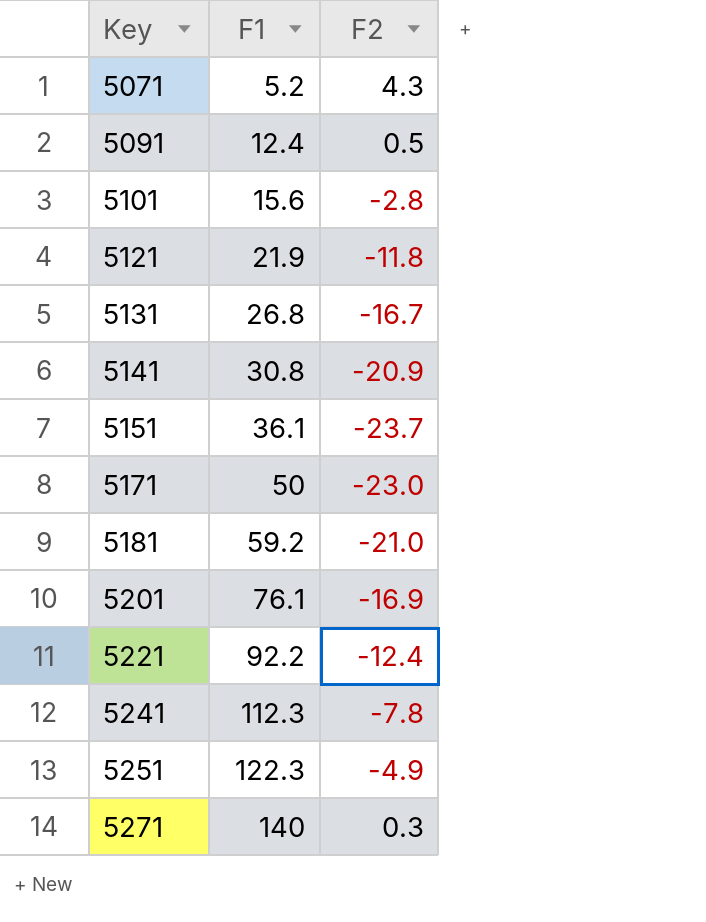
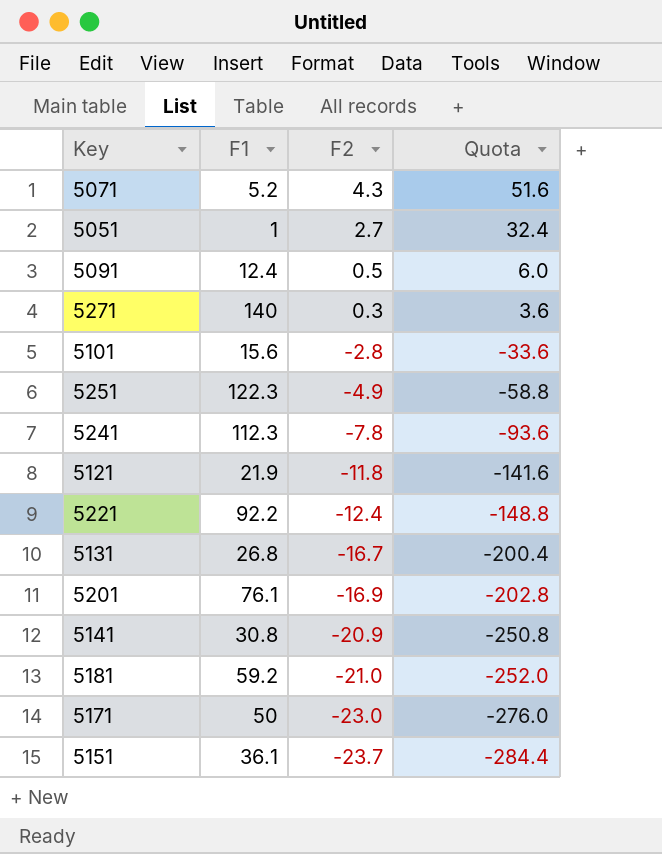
row order: Key ascending -> F2 descending
column Quota | formula: none -> [F2] * 12
row 5051: none -> 1 | 2.7 | 32.4

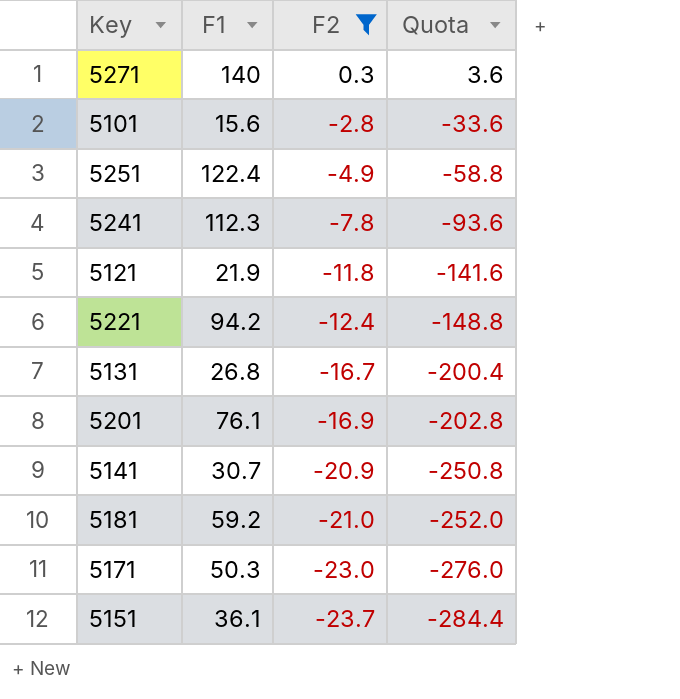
filter: none -> F2 <= 0.3
5251 | F1: 122.3 -> 122.4
5221 | F1: 92.2 -> 94.2
5141 | F1: 30.8 -> 30.7
5171 | F1: 50 -> 50.3

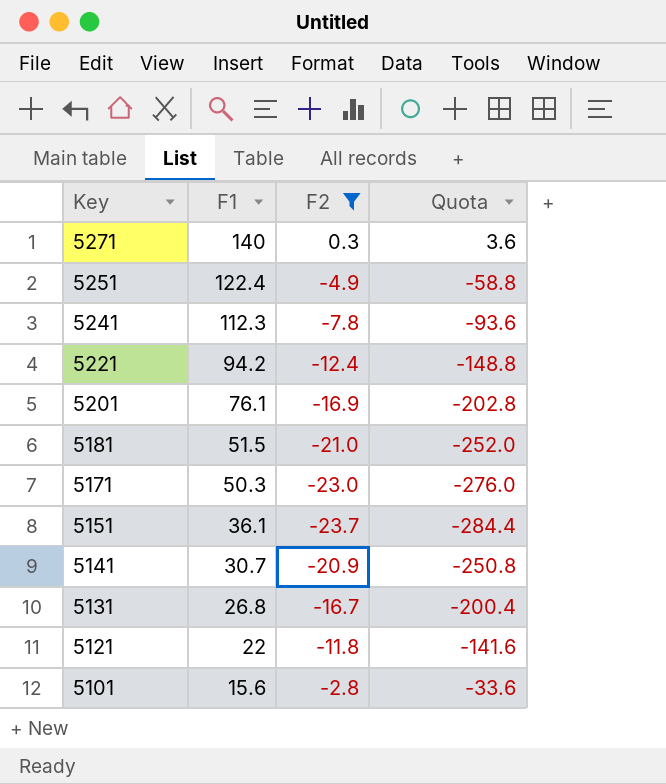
row order: F2 descending -> Key descending
5181 | F1: 59.2 -> 51.5
5121 | F1: 21.9 -> 22

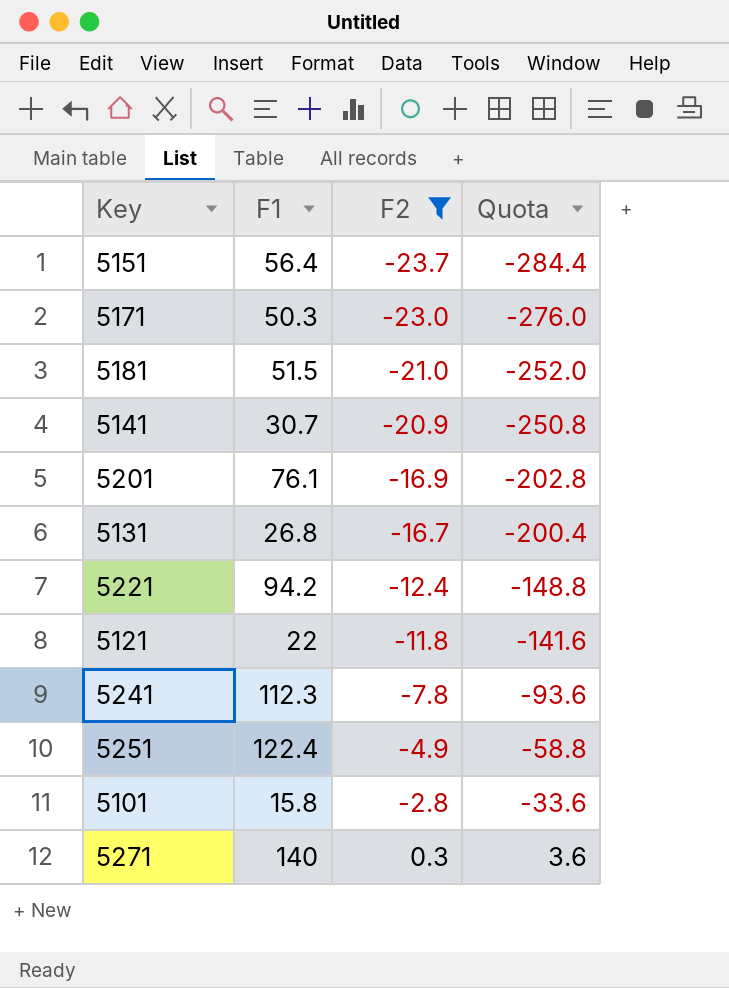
row order: Key descending -> F2 ascending
5151 | F1: 36.1 -> 56.4
5101 | F1: 15.6 -> 15.8

